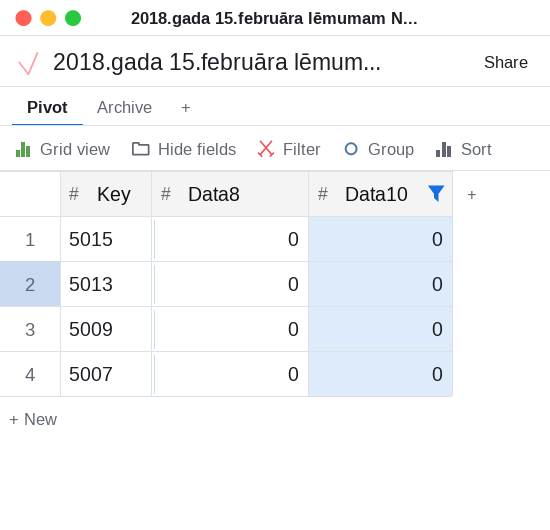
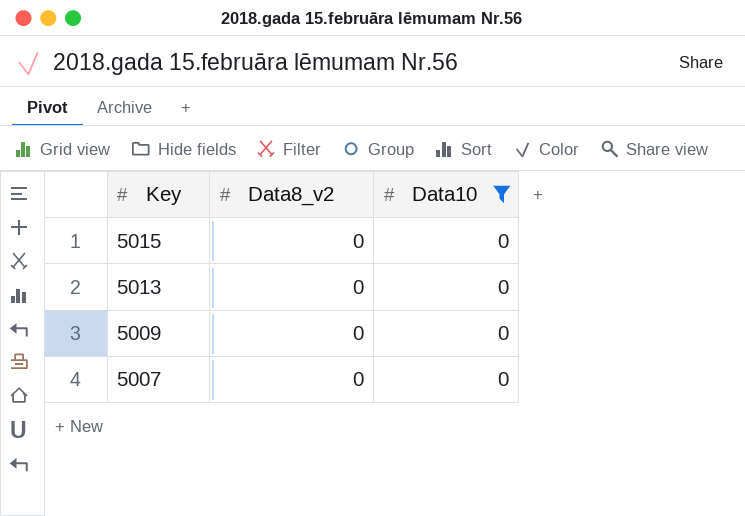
column name: Data8 -> Data8_v2

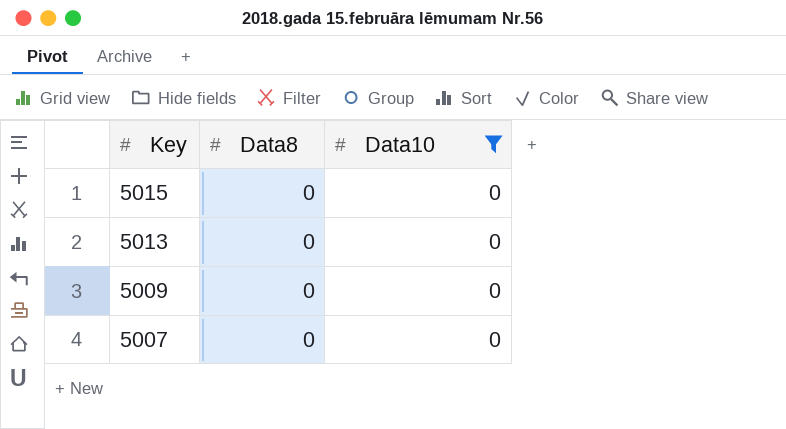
column name: Data8_v2 -> Data8

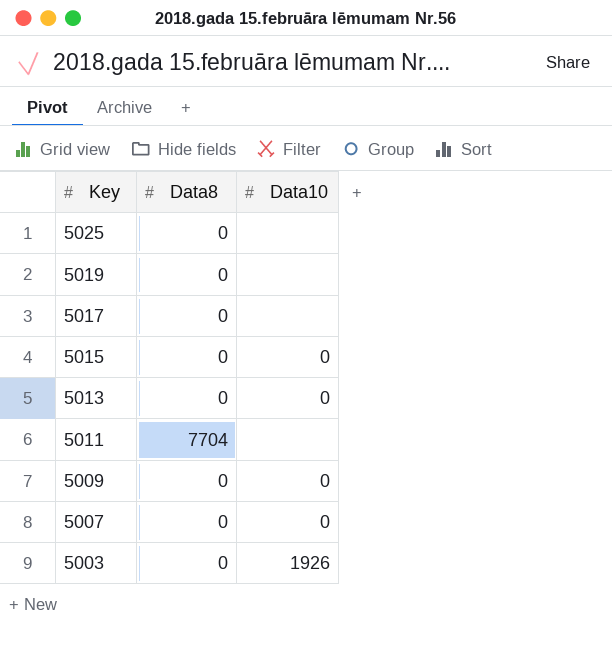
filter: Data10 = 0 -> none

